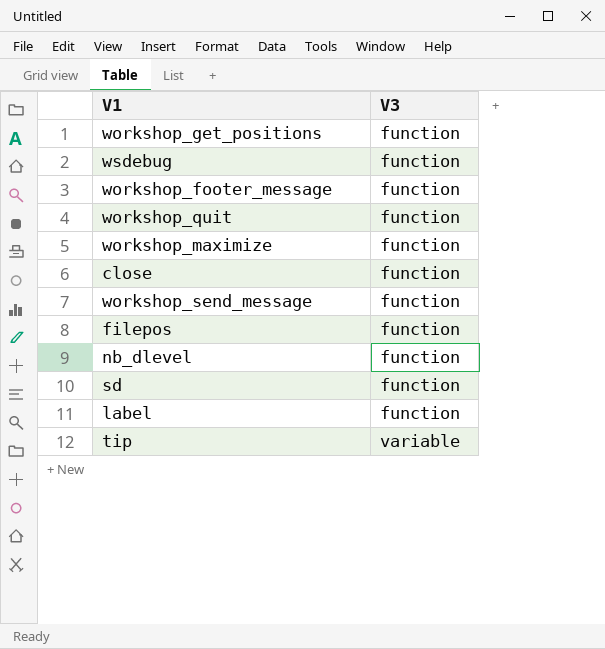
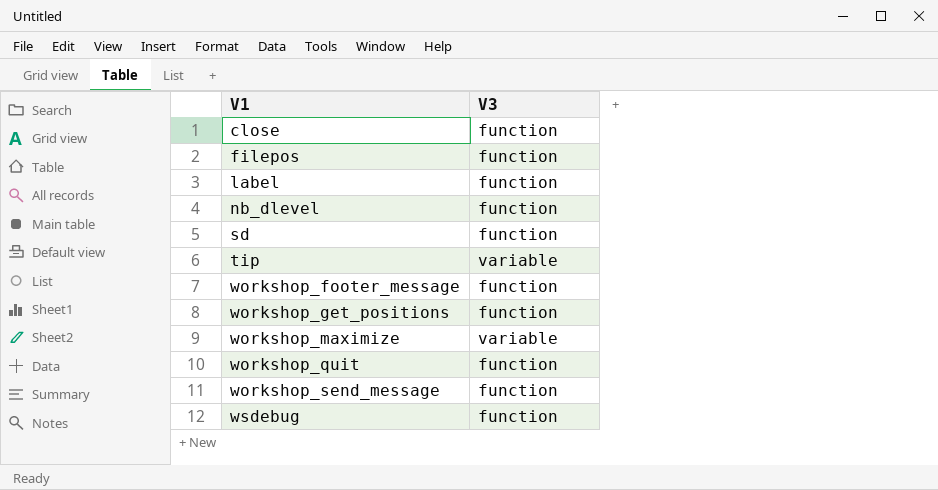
row order: V3 ascending -> V1 ascending
workshop_maximize | V3: function -> variable

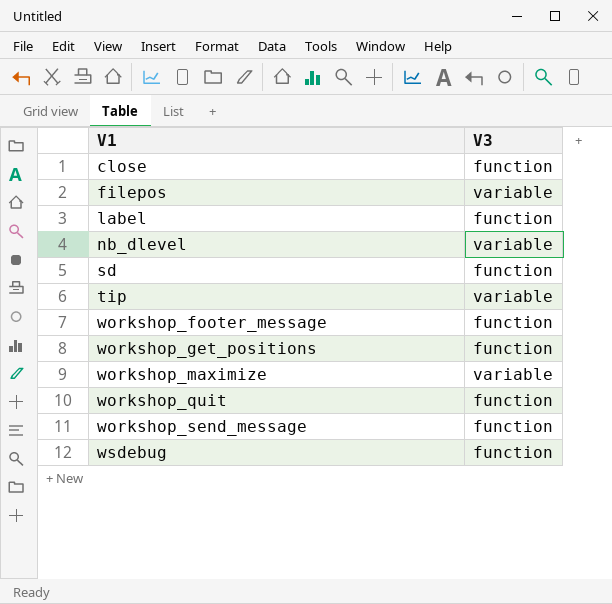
filepos | V3: function -> variable
nb_dlevel | V3: function -> variable

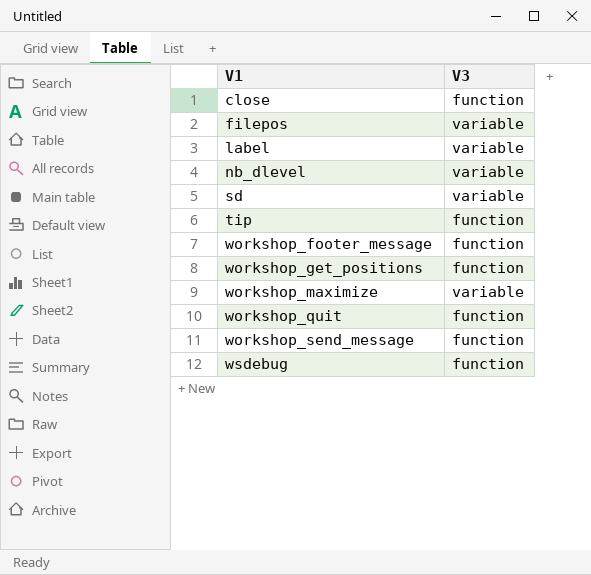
label | V3: function -> variable
sd | V3: function -> variable
tip | V3: variable -> function

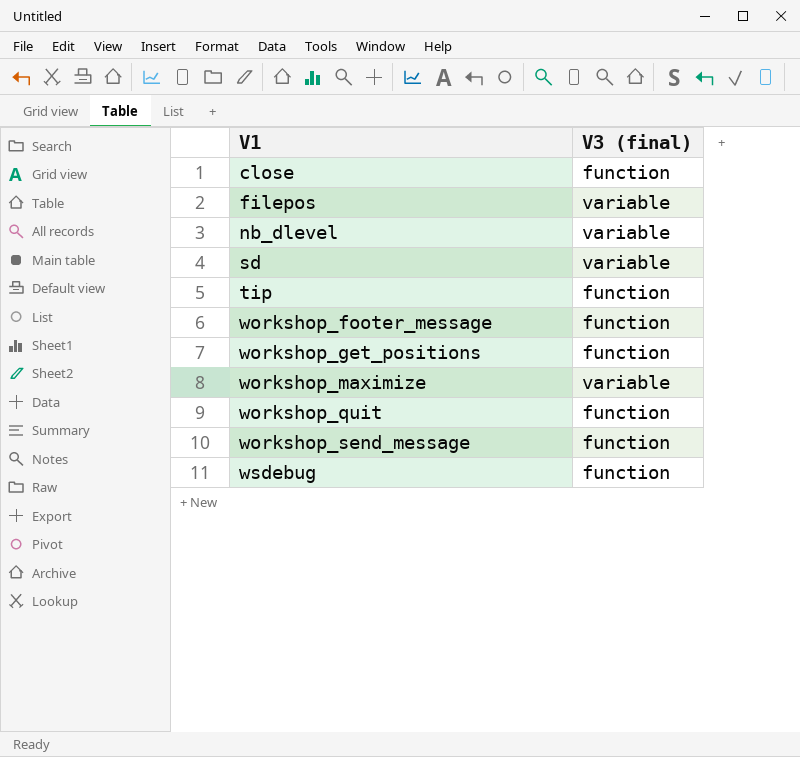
column name: V3 -> V3 (final)
row label: variable -> none

